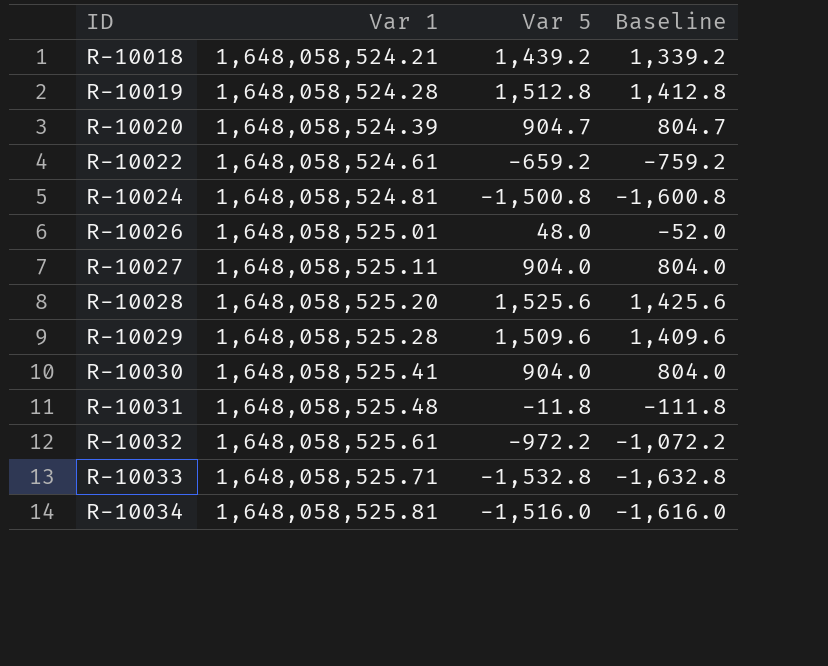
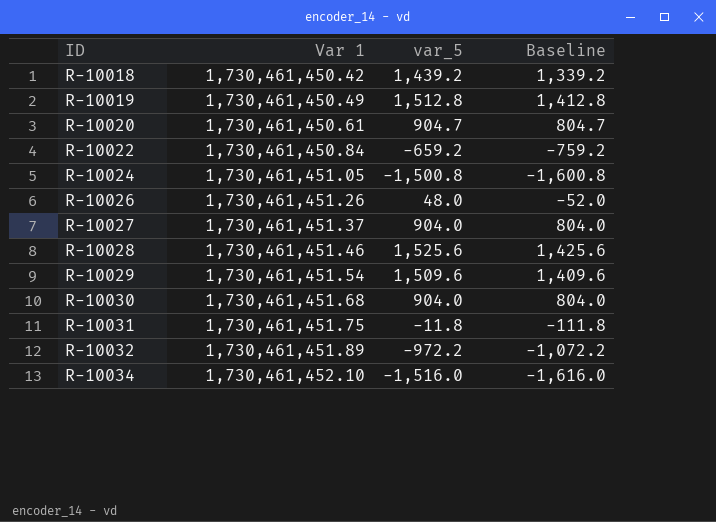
column name: Var 5 -> var_5
row R-10033: 1,648,058,525.71 | -1,532.8 | -1,632.8 -> none
R-10018 | Var 1: 1,648,058,524.21 -> 1,730,461,450.42
R-10019 | Var 1: 1,648,058,524.28 -> 1,730,461,450.49
R-10020 | Var 1: 1,648,058,524.39 -> 1,730,461,450.61
R-10022 | Var 1: 1,648,058,524.61 -> 1,730,461,450.84
R-10024 | Var 1: 1,648,058,524.81 -> 1,730,461,451.05
R-10026 | Var 1: 1,648,058,525.01 -> 1,730,461,451.26
R-10027 | Var 1: 1,648,058,525.11 -> 1,730,461,451.37
R-10028 | Var 1: 1,648,058,525.20 -> 1,730,461,451.46
R-10029 | Var 1: 1,648,058,525.28 -> 1,730,461,451.54
R-10030 | Var 1: 1,648,058,525.41 -> 1,730,461,451.68
R-10031 | Var 1: 1,648,058,525.48 -> 1,730,461,451.75
R-10032 | Var 1: 1,648,058,525.61 -> 1,730,461,451.89
R-10034 | Var 1: 1,648,058,525.81 -> 1,730,461,452.10

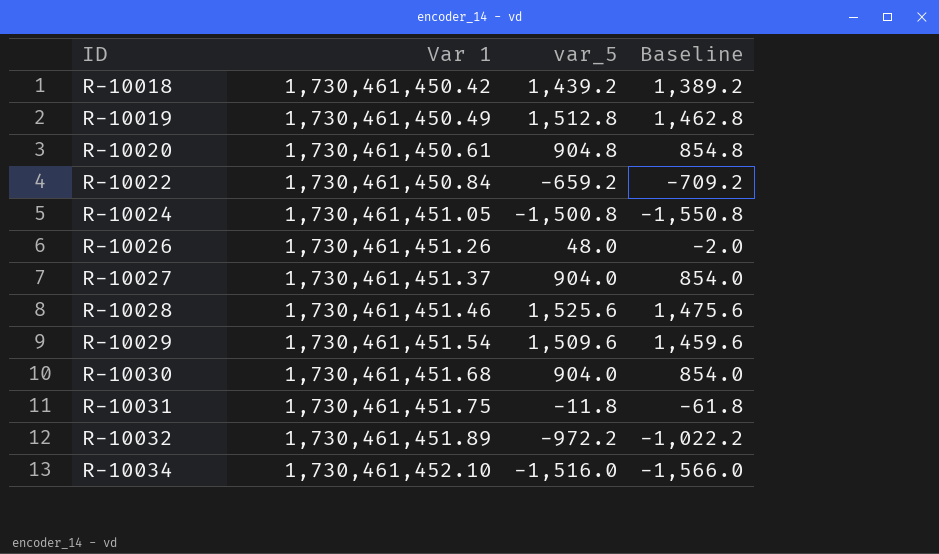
column Baseline | formula: [var_5] - 100 -> [var_5] - 50
R-10020 | var_5: 904.7 -> 904.8

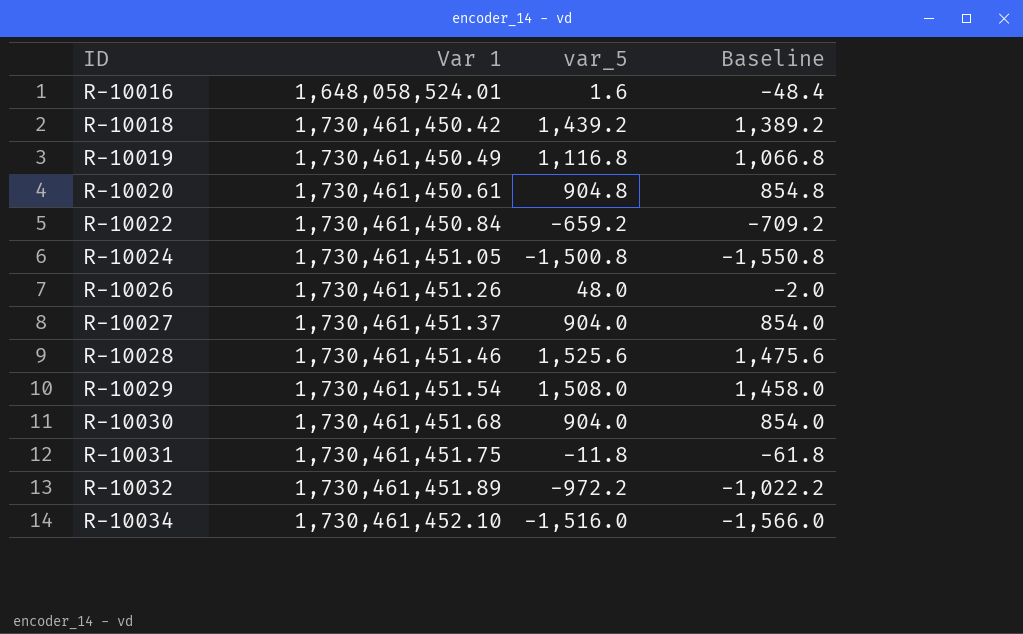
row R-10016: none -> 1,648,058,524.01 | 1.6 | -48.4
R-10019 | var_5: 1,512.8 -> 1,116.8
R-10019 | Baseline: 1,462.8 -> 1,066.8
R-10029 | var_5: 1,509.6 -> 1,508.0
R-10029 | Baseline: 1,459.6 -> 1,458.0

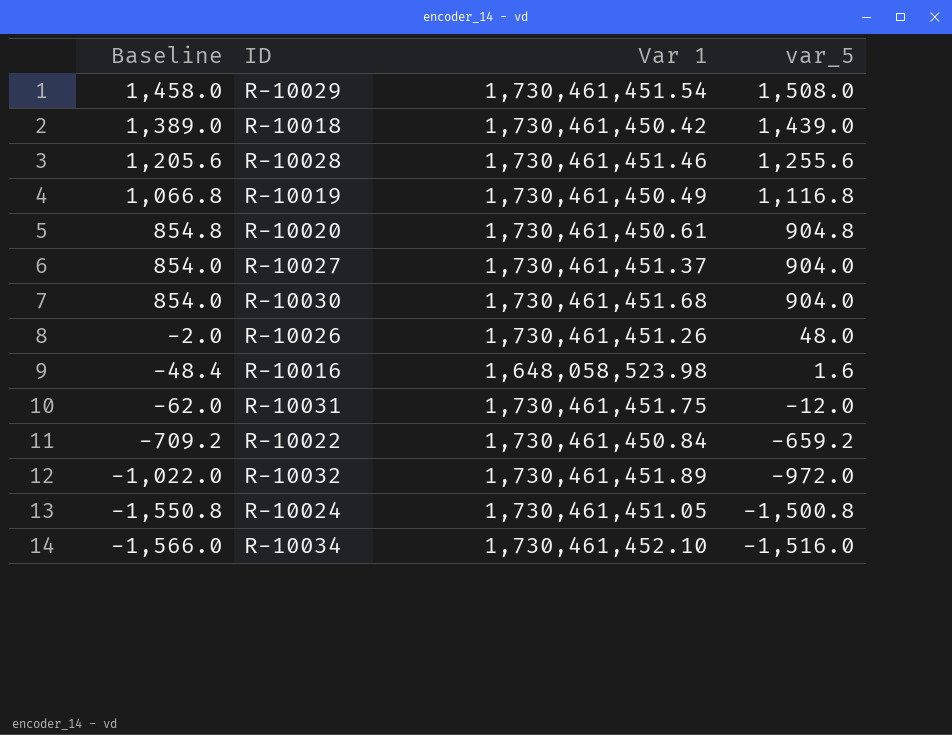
row order: ID ascending -> Baseline descending
column Baseline | position: 4 -> 1
R-10018 | Baseline: 1,389.2 -> 1,389.0
R-10018 | var_5: 1,439.2 -> 1,439.0
R-10028 | Baseline: 1,475.6 -> 1,205.6
R-10028 | var_5: 1,525.6 -> 1,255.6
R-10016 | Var 1: 1,648,058,524.01 -> 1,648,058,523.98
R-10031 | Baseline: -61.8 -> -62.0
R-10031 | var_5: -11.8 -> -12.0
R-10032 | Baseline: -1,022.2 -> -1,022.0
R-10032 | var_5: -972.2 -> -972.0

